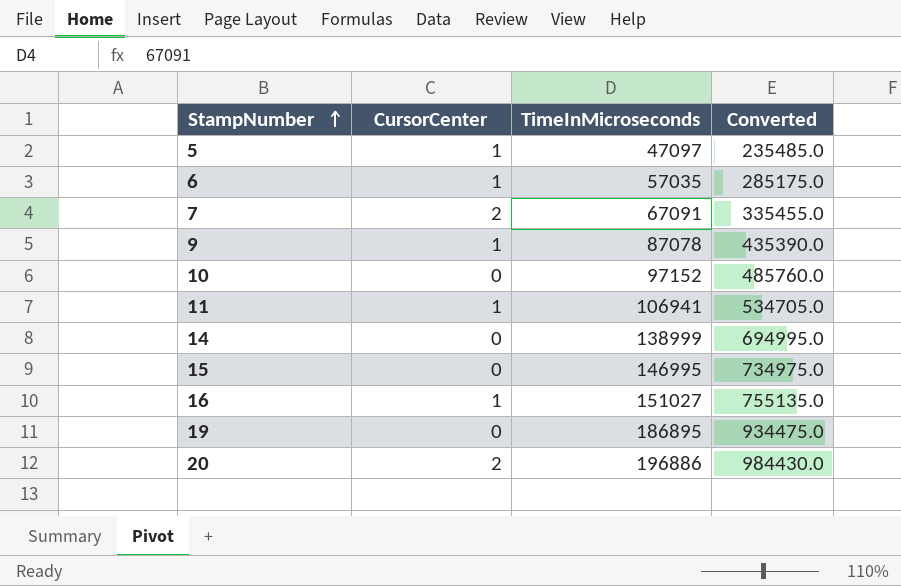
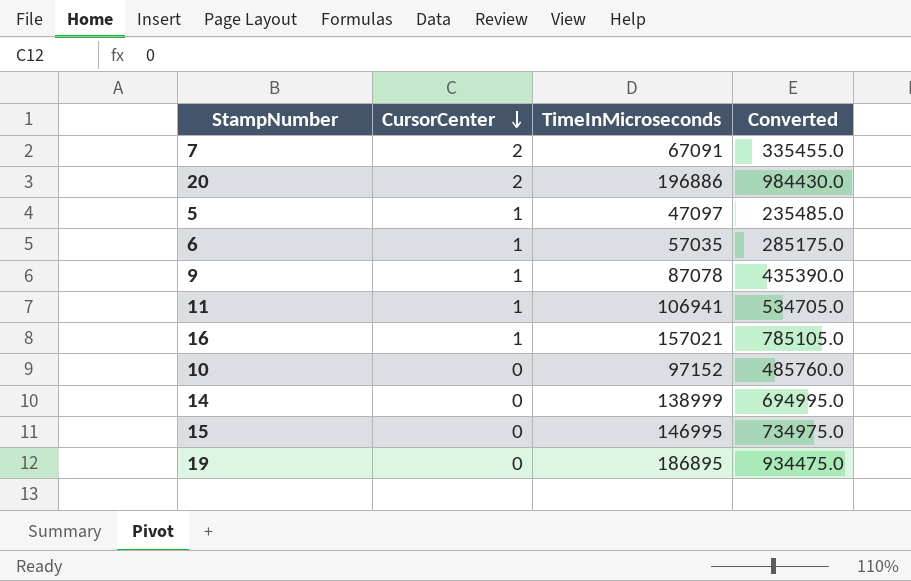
row order: StampNumber ascending -> CursorCenter descending
16 | TimeInMicroseconds: 151027 -> 157021
16 | Converted: 755135.0 -> 785105.0

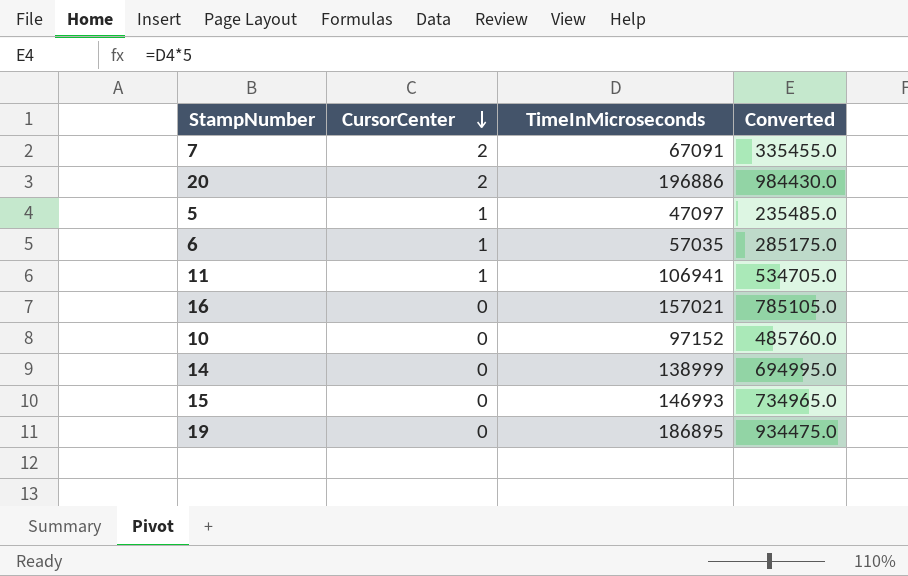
row 9: 1 | 87078 | 435390.0 -> none
16 | CursorCenter: 1 -> 0
15 | TimeInMicroseconds: 146995 -> 146993
15 | Converted: 734975.0 -> 734965.0

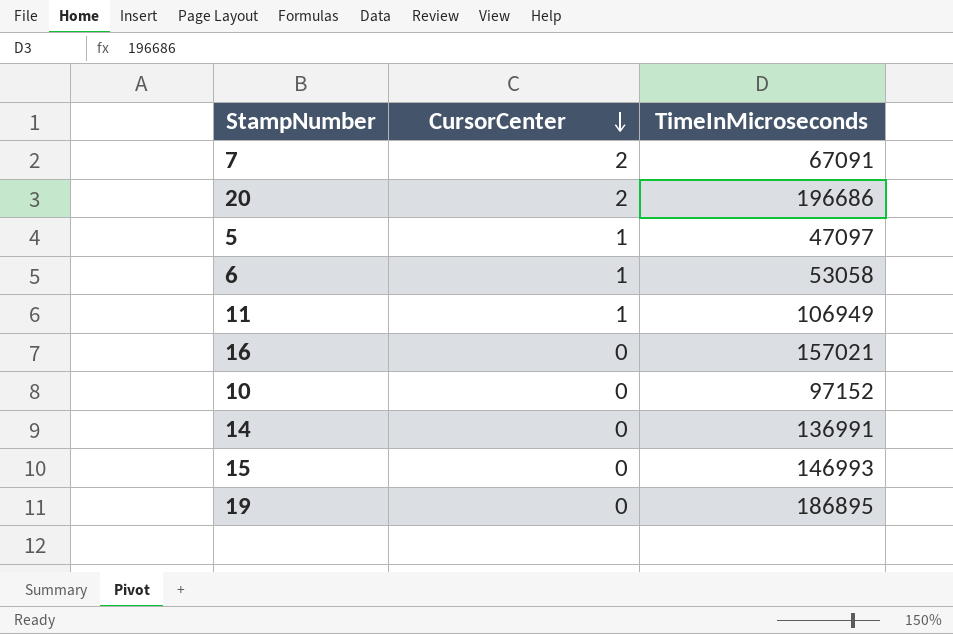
column Converted | formula: [TimeInMicroseconds] * 5 -> none
20 | TimeInMicroseconds: 196886 -> 196686
6 | TimeInMicroseconds: 57035 -> 53058
11 | TimeInMicroseconds: 106941 -> 106949
14 | TimeInMicroseconds: 138999 -> 136991

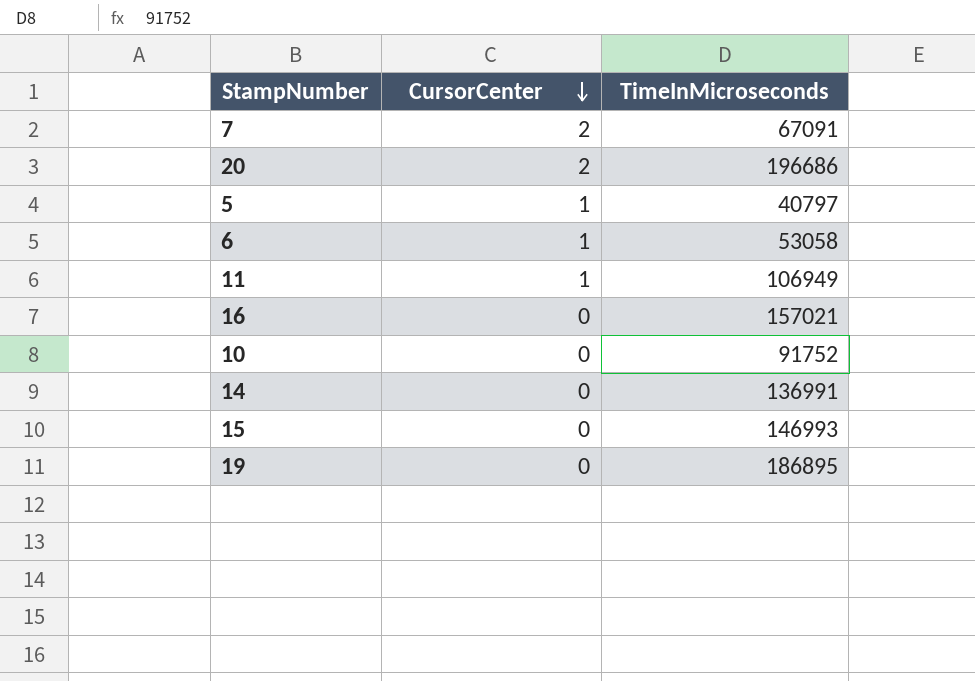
5 | TimeInMicroseconds: 47097 -> 40797
10 | TimeInMicroseconds: 97152 -> 91752

